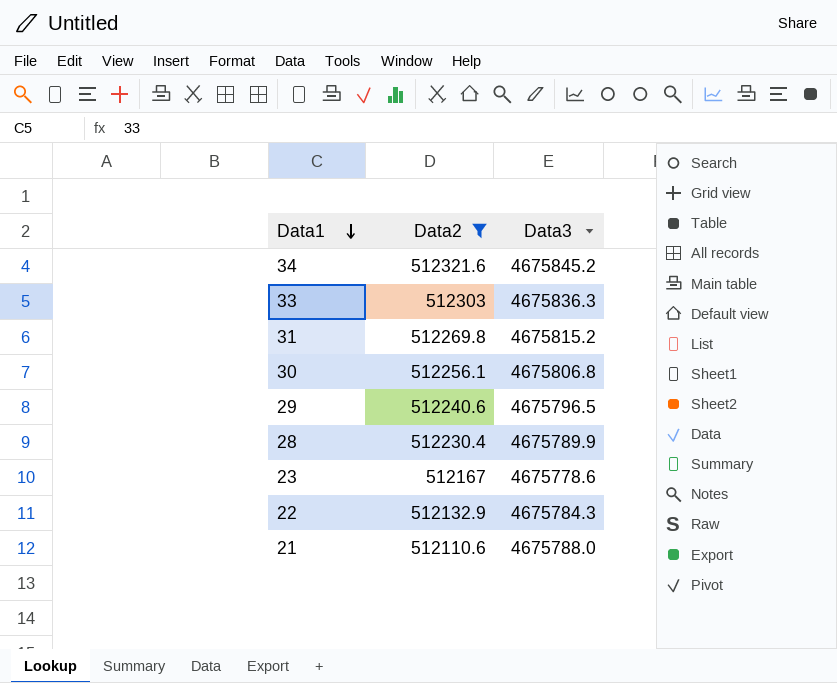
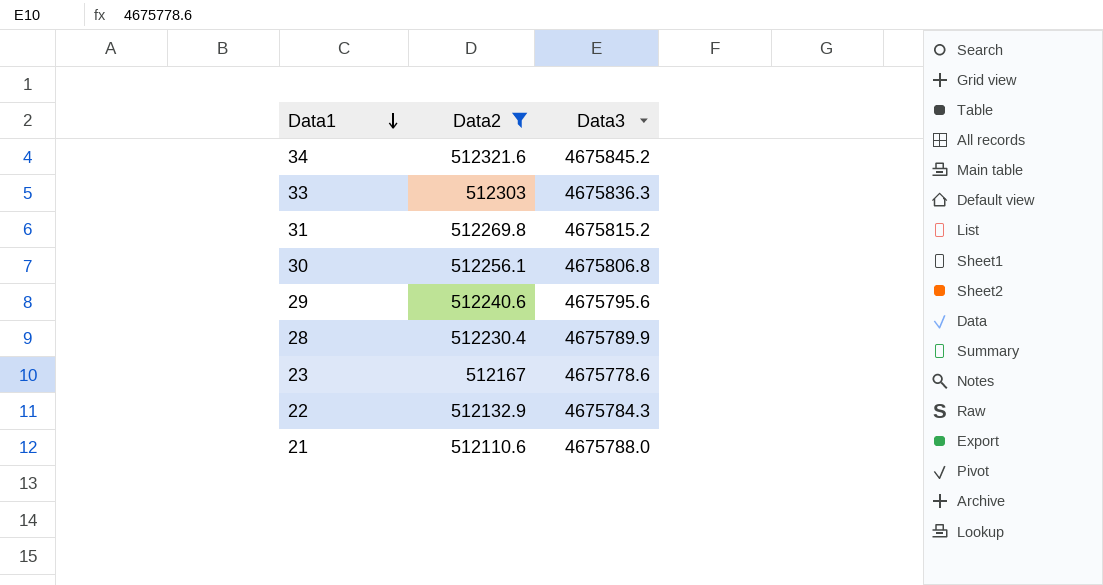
29 | Data3: 4675796.5 -> 4675795.6

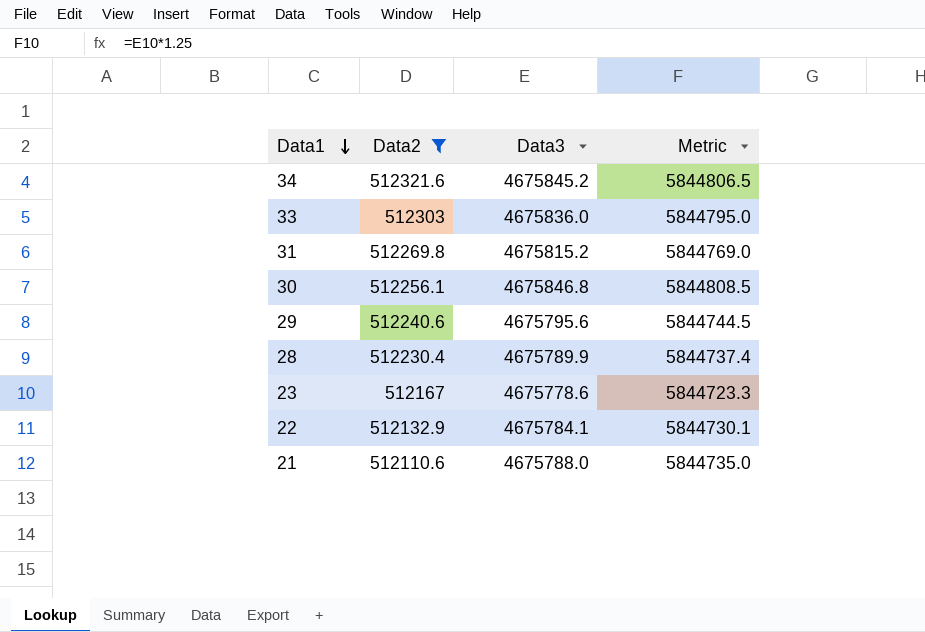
column Metric | formula: none -> [Data3] * 1.25
33 | Data3: 4675836.3 -> 4675836.0
30 | Data3: 4675806.8 -> 4675846.8
22 | Data3: 4675784.3 -> 4675784.1

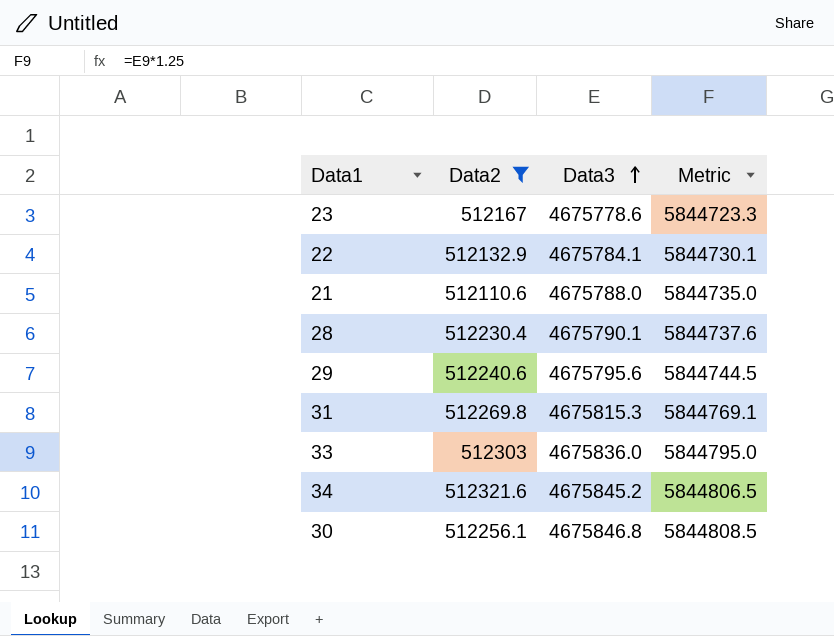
row order: Data1 descending -> Data3 ascending
28 | Data3: 4675789.9 -> 4675790.1
28 | Metric: 5844737.4 -> 5844737.6
31 | Data3: 4675815.2 -> 4675815.3
31 | Metric: 5844769.0 -> 5844769.1

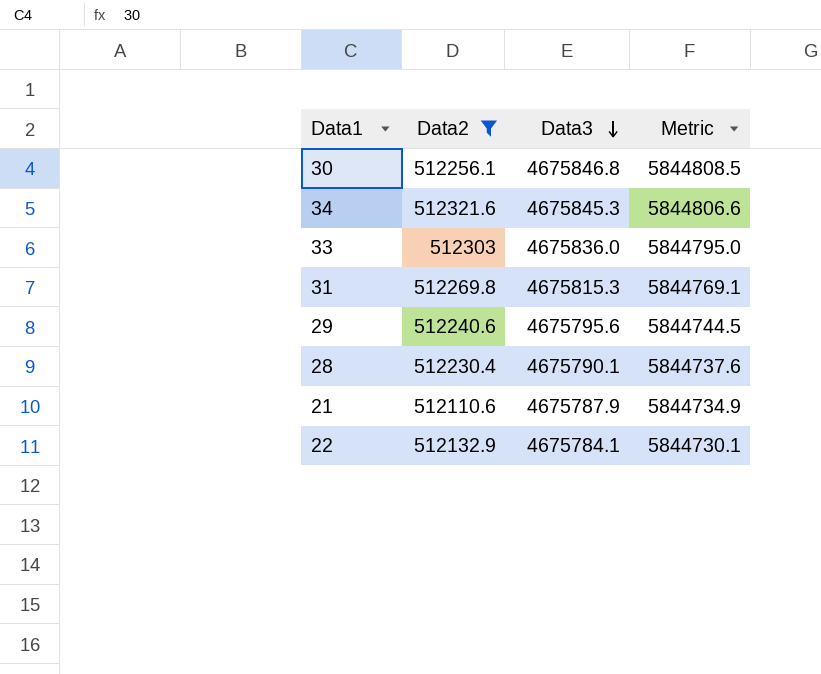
row order: Data3 ascending -> Data3 descending
row 23: 512167 | 4675778.6 | 5844723.3 -> none
34 | Data3: 4675845.2 -> 4675845.3
34 | Metric: 5844806.5 -> 5844806.6
21 | Data3: 4675788.0 -> 4675787.9
21 | Metric: 5844735.0 -> 5844734.9

